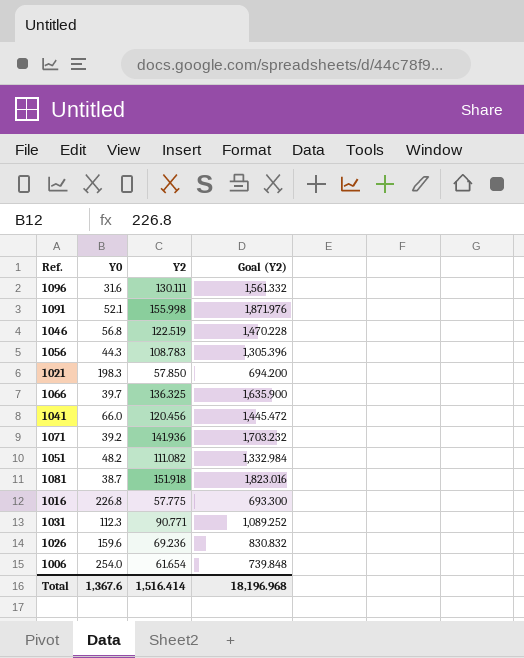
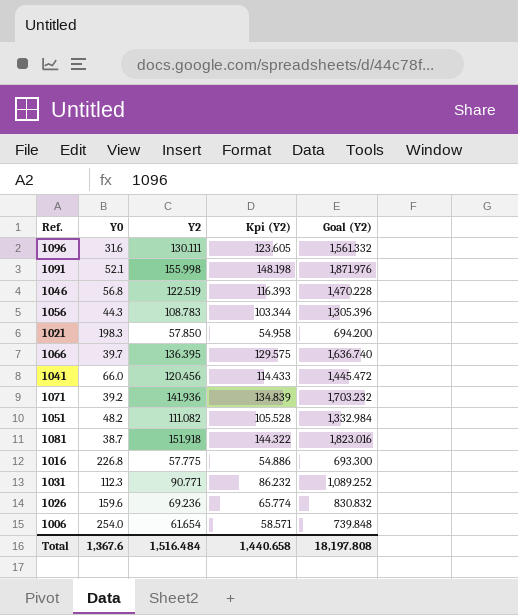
column Kpi (Y2) | formula: none -> [Y2] * 0.95
1066 | Y2: 136.325 -> 136.395
1066 | Goal (Y2): 1,635.900 -> 1,636.740
Total | Y2: 1,516.414 -> 1,516.484
Total | Goal (Y2): 18,196.968 -> 18,197.808

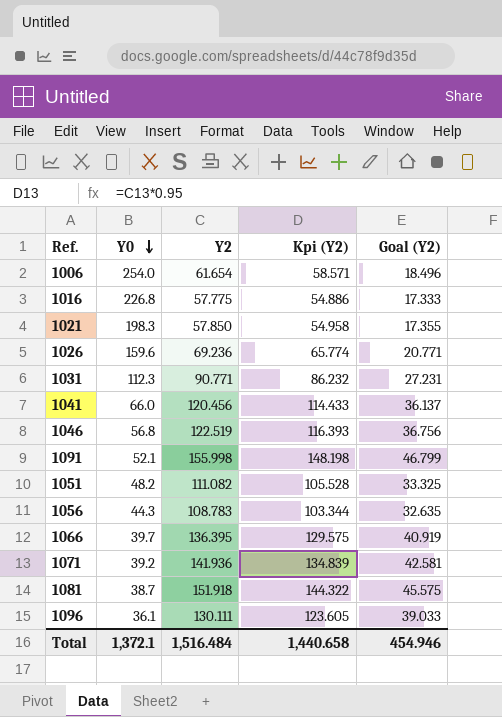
row order: none -> Y0 descending
column Goal (Y2) | formula: [Y2] * 12 -> [Y2] * 0.3
1096 | Y0: 31.6 -> 36.1
Total | Y0: 1,367.6 -> 1,372.1
Total | Goal (Y2): 18,197.808 -> 454.946

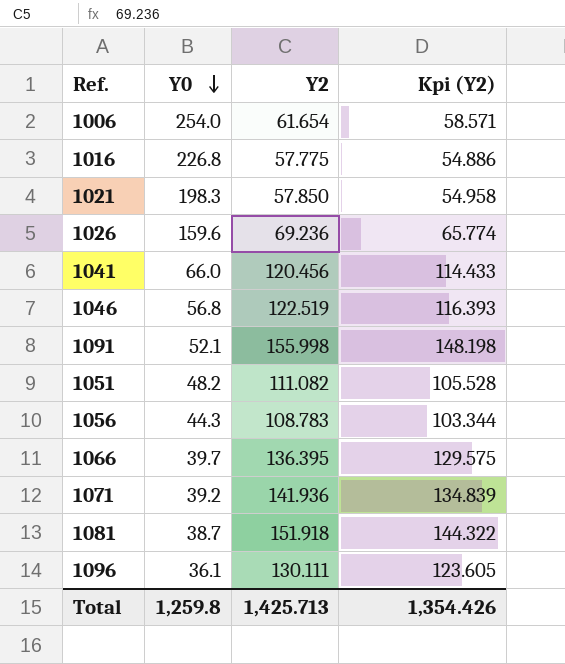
column Goal (Y2) | formula: [Y2] * 0.3 -> none
row 1031: 112.3 | 90.771 | 86.232 | 27.231 -> none
Total | Y0: 1,372.1 -> 1,259.8
Total | Y2: 1,516.484 -> 1,425.713
Total | Kpi (Y2): 1,440.658 -> 1,354.426

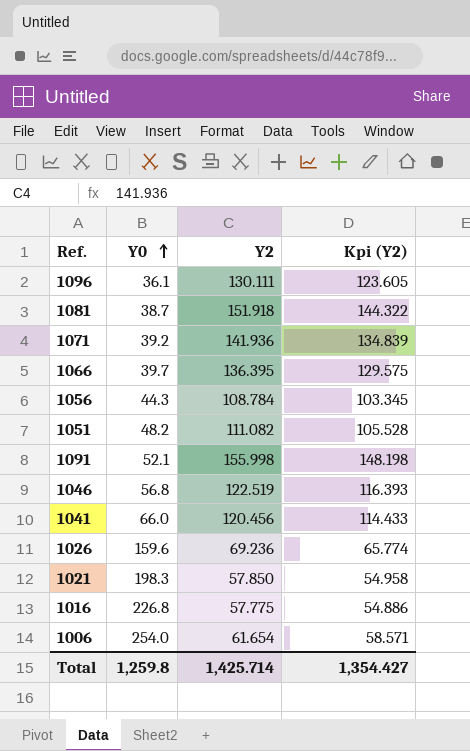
row order: Y0 descending -> Y0 ascending
1056 | Y2: 108.783 -> 108.784
1056 | Kpi (Y2): 103.344 -> 103.345
Total | Y2: 1,425.713 -> 1,425.714
Total | Kpi (Y2): 1,354.426 -> 1,354.427

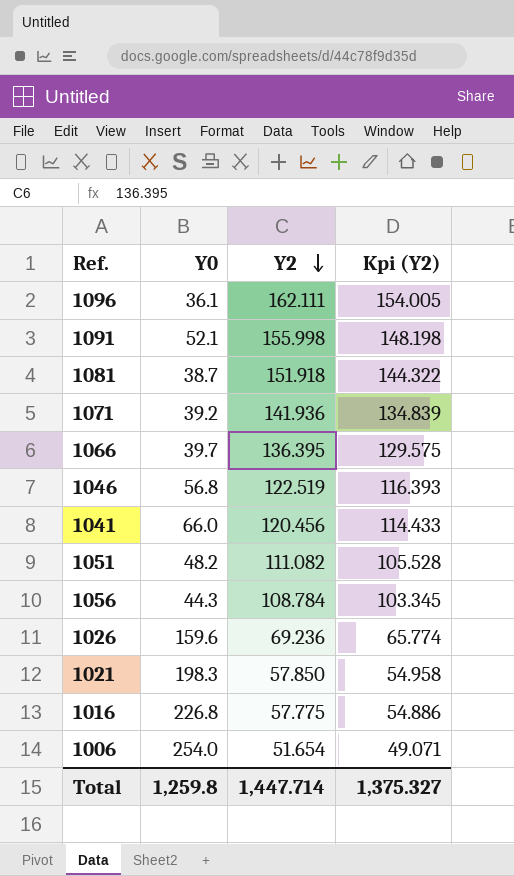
row order: Y0 ascending -> Y2 descending
1096 | Y2: 130.111 -> 162.111
1096 | Kpi (Y2): 123.605 -> 154.005
1006 | Y2: 61.654 -> 51.654
1006 | Kpi (Y2): 58.571 -> 49.071
Total | Y2: 1,425.714 -> 1,447.714
Total | Kpi (Y2): 1,354.427 -> 1,375.327

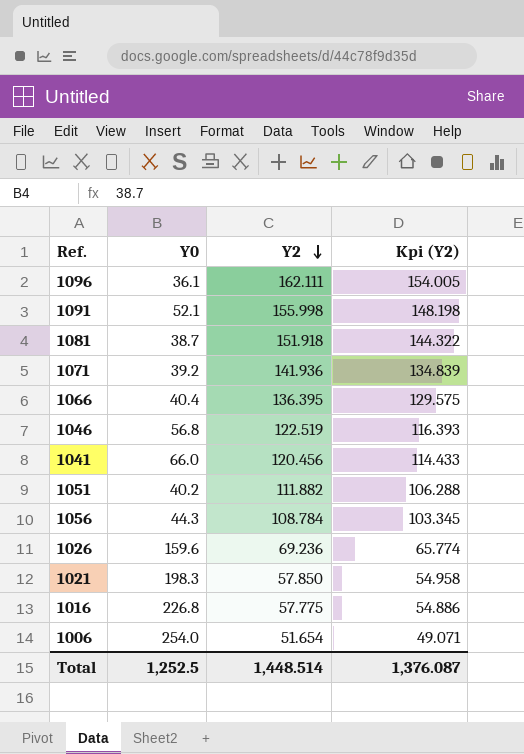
1066 | Y0: 39.7 -> 40.4
1051 | Y0: 48.2 -> 40.2
1051 | Y2: 111.082 -> 111.882
1051 | Kpi (Y2): 105.528 -> 106.288
Total | Y0: 1,259.8 -> 1,252.5
Total | Y2: 1,447.714 -> 1,448.514
Total | Kpi (Y2): 1,375.327 -> 1,376.087

